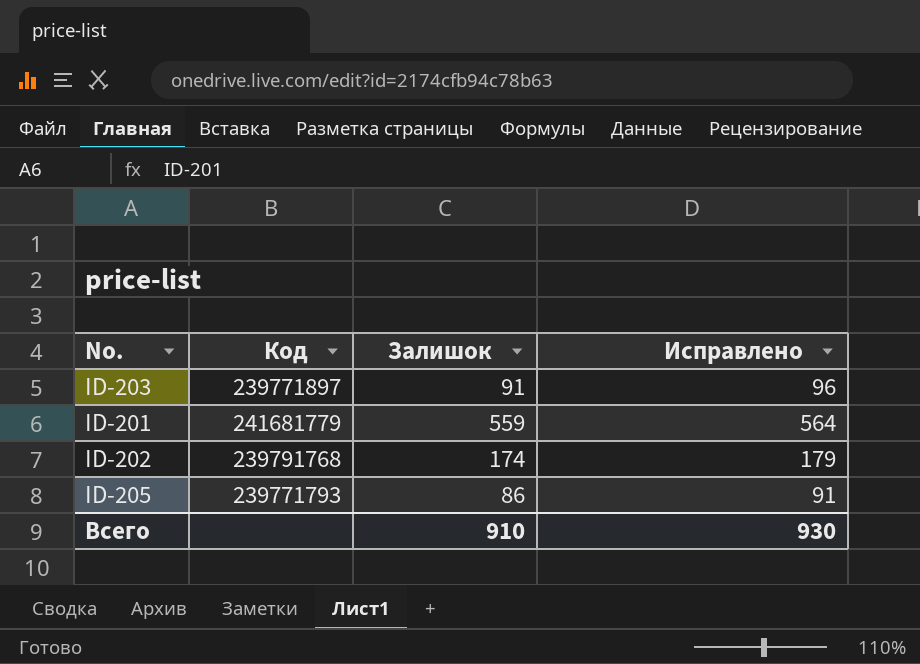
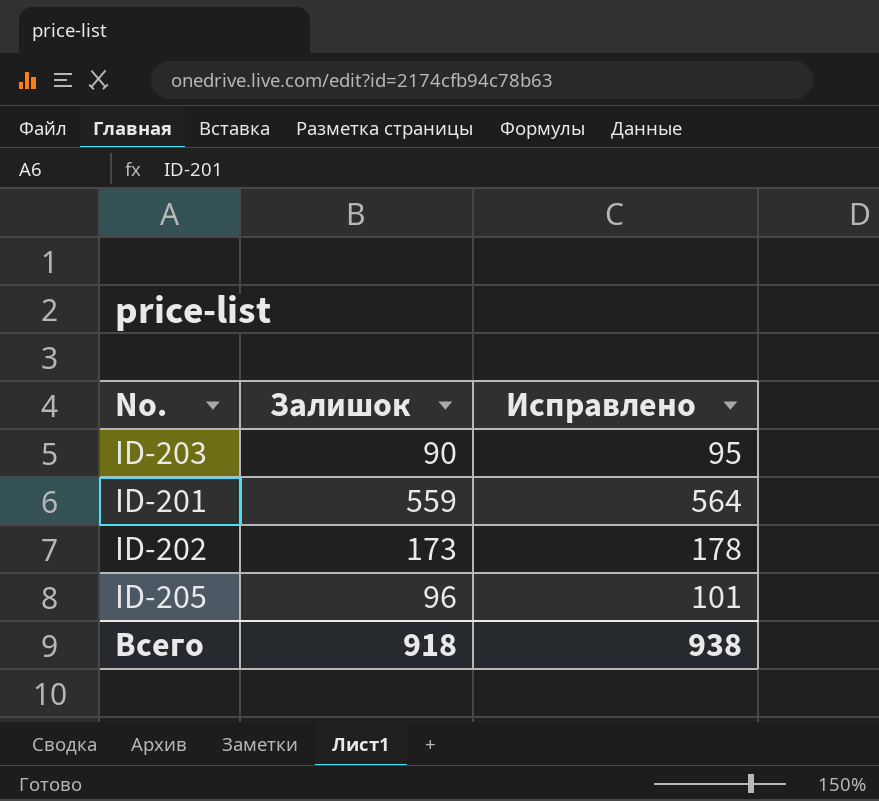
column Код | position: 2 -> none
ID-203 | Залишок: 91 -> 90
ID-203 | Исправлено: 96 -> 95
ID-202 | Залишок: 174 -> 173
ID-202 | Исправлено: 179 -> 178
ID-205 | Залишок: 86 -> 96
ID-205 | Исправлено: 91 -> 101
Всего | Залишок: 910 -> 918
Всего | Исправлено: 930 -> 938

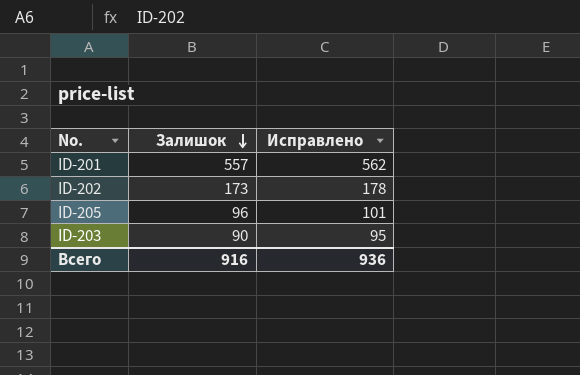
row order: none -> Залишок descending
ID-201 | Залишок: 559 -> 557
ID-201 | Исправлено: 564 -> 562
Всего | Залишок: 918 -> 916
Всего | Исправлено: 938 -> 936

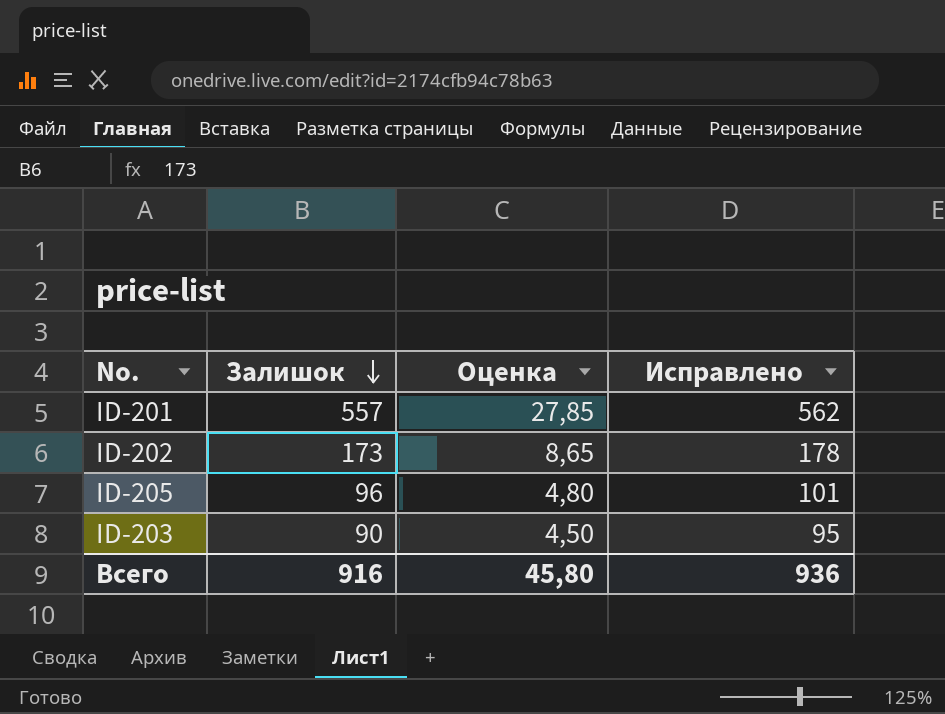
column Оценка | formula: none -> [Залишок] * 0,05

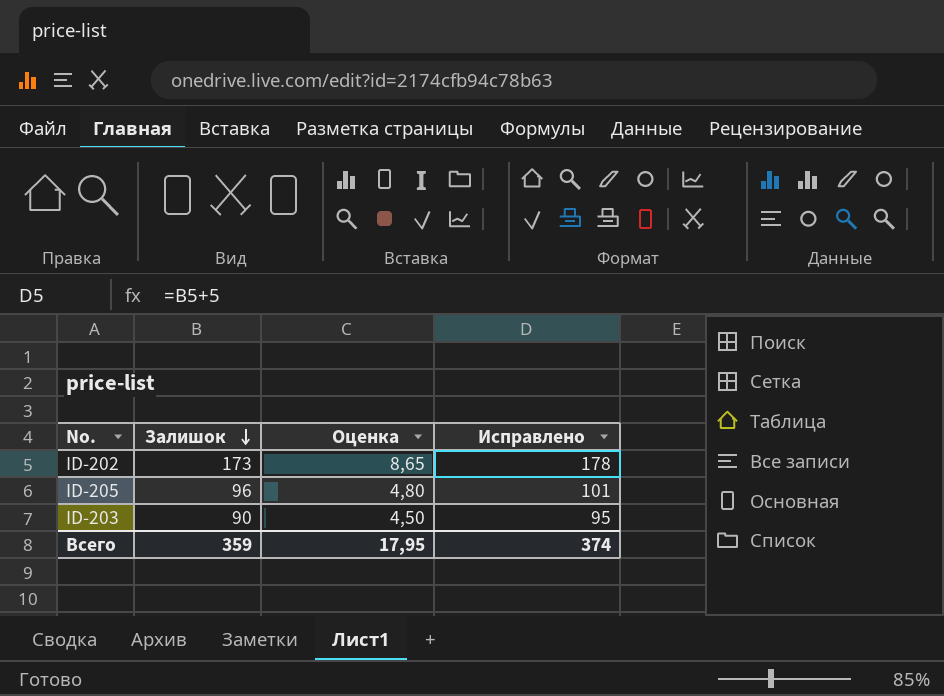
row ID-201: 557 | 27,85 | 562 -> none
Всего | Залишок: 916 -> 359
Всего | Оценка: 45,80 -> 17,95
Всего | Исправлено: 936 -> 374

